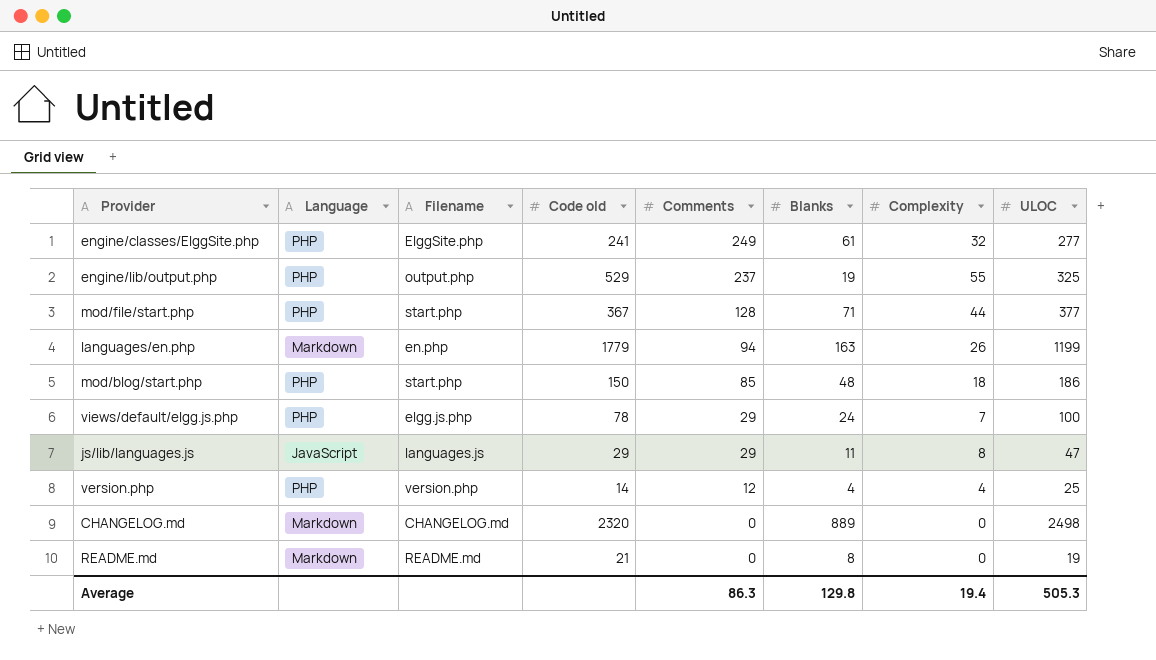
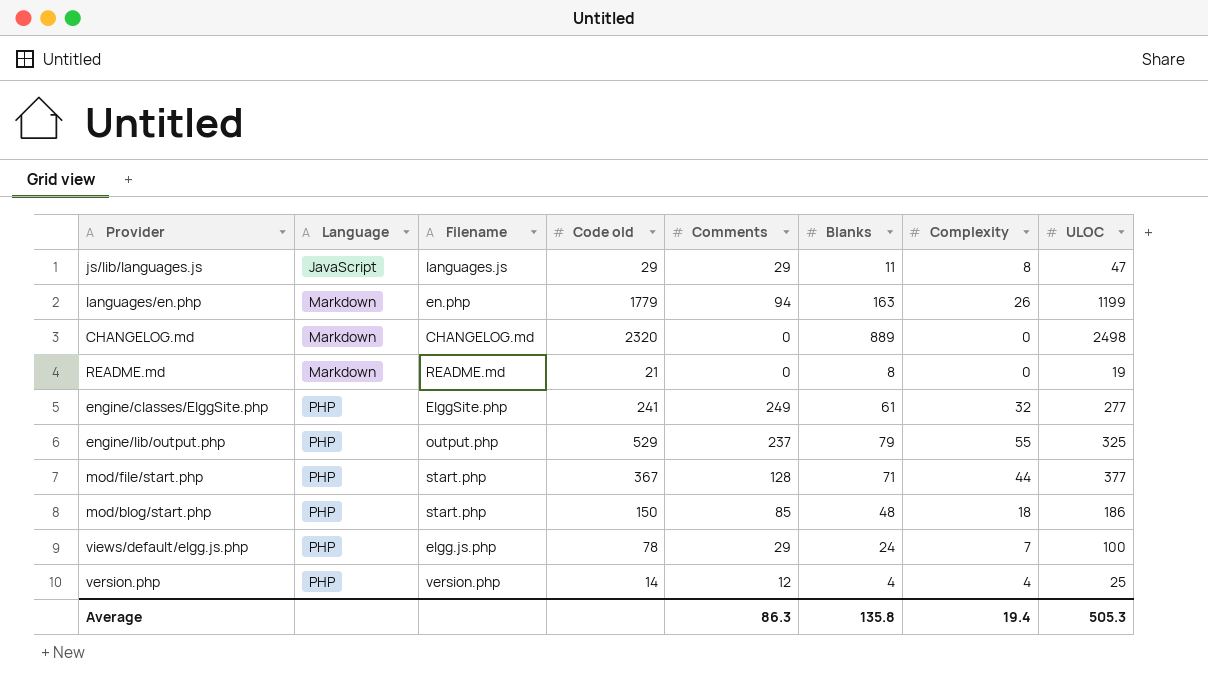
row order: Comments descending -> Language ascending
engine/lib/output.php | Blanks: 19 -> 79
Average | Blanks: 129.8 -> 135.8

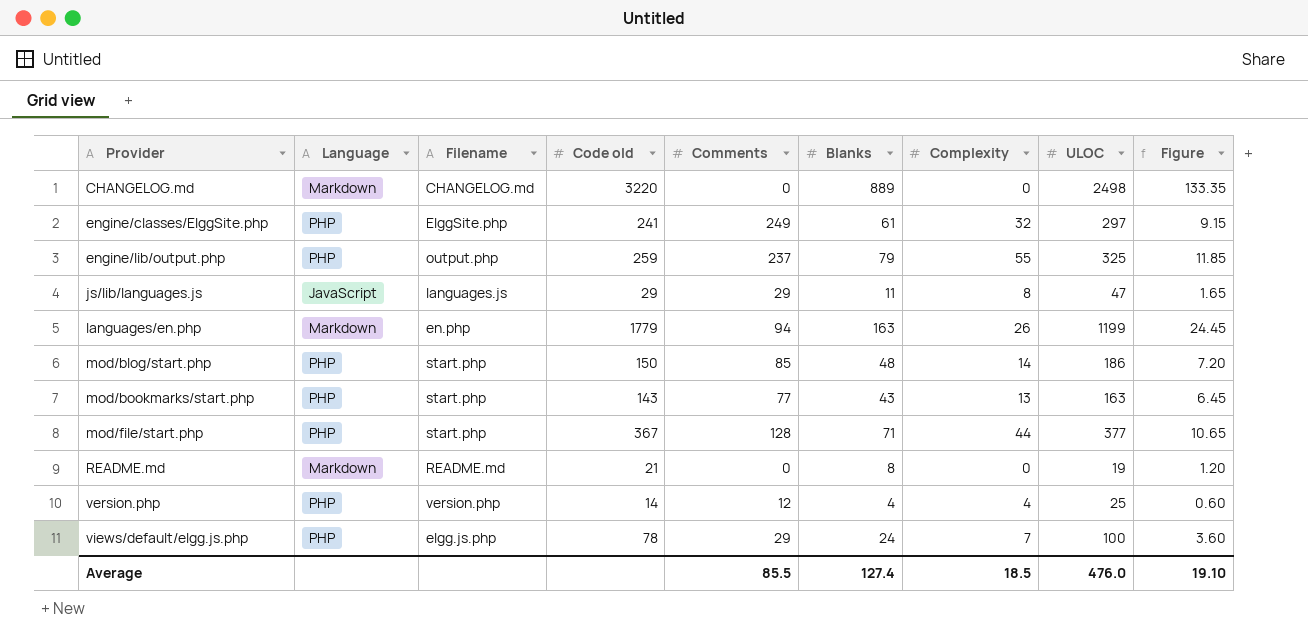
row order: Language ascending -> Provider ascending
column Figure | formula: none -> [Blanks] * 0.15
CHANGELOG.md | Code old: 2320 -> 3220
engine/classes/ElggSite.php | ULOC: 277 -> 297
engine/lib/output.php | Code old: 529 -> 259
mod/blog/start.php | Complexity: 18 -> 14
row mod/bookmarks/start.php: none -> PHP | start.php | 143 | 77 | 43 | 13 | 163 | 6.45
Average | Comments: 86.3 -> 85.5
Average | Blanks: 135.8 -> 127.4
Average | Complexity: 19.4 -> 18.5
Average | ULOC: 505.3 -> 476.0

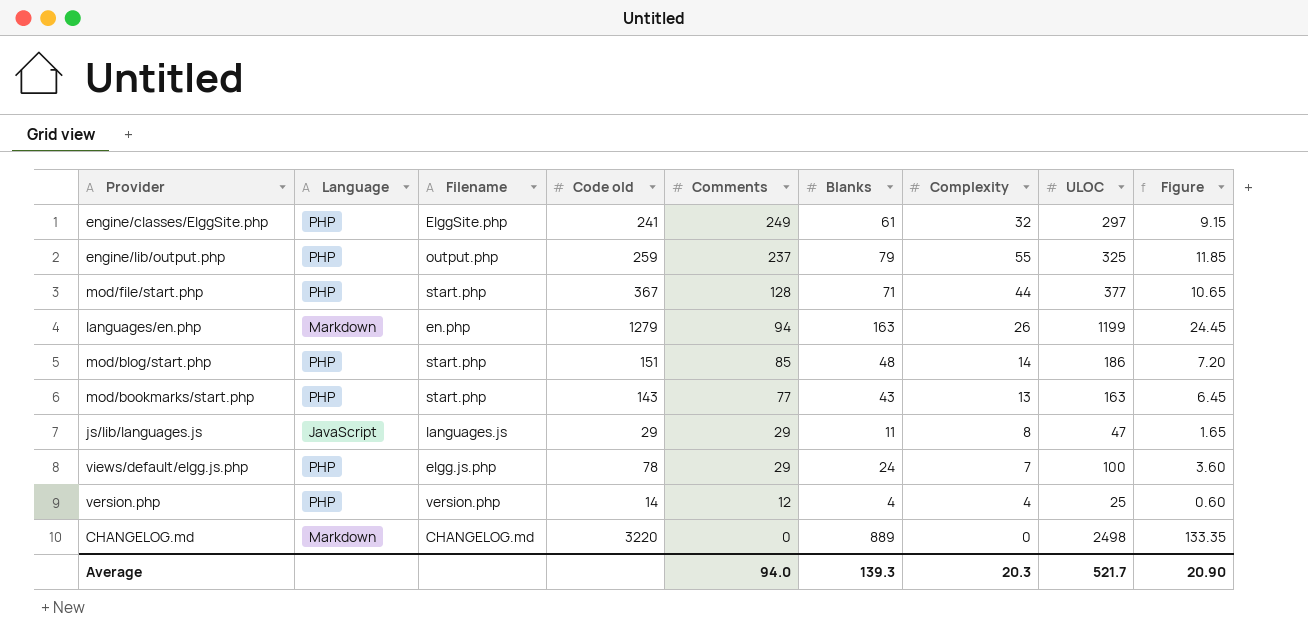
row order: Provider ascending -> Comments descending
row README.md: Markdown | README.md | 21 | 0 | 8 | 0 | 19 | 1.20 -> none
languages/en.php | Code old: 1779 -> 1279
mod/blog/start.php | Code old: 150 -> 151
Average | Comments: 85.5 -> 94.0
Average | Blanks: 127.4 -> 139.3
Average | Complexity: 18.5 -> 20.3
Average | ULOC: 476.0 -> 521.7
Average | Figure: 19.10 -> 20.90

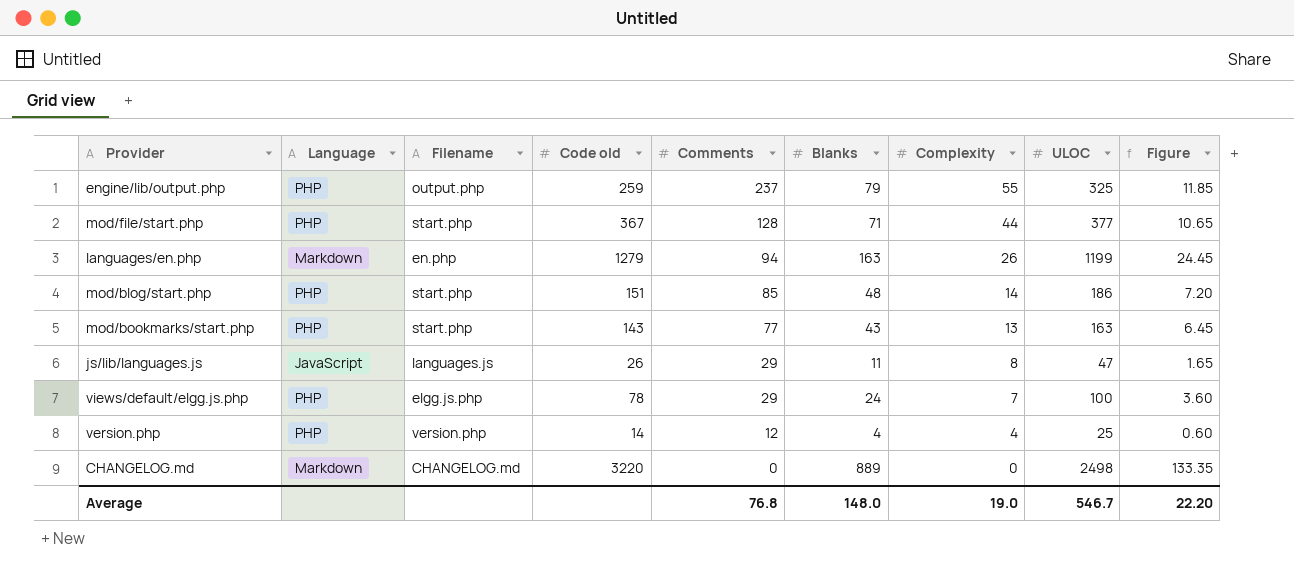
row engine/classes/ElggSite.php: PHP | ElggSite.php | 241 | 249 | 61 | 32 | 297 | 9.15 -> none
js/lib/languages.js | Code old: 29 -> 26
Average | Comments: 94.0 -> 76.8
Average | Blanks: 139.3 -> 148.0
Average | Complexity: 20.3 -> 19.0
Average | ULOC: 521.7 -> 546.7
Average | Figure: 20.90 -> 22.20

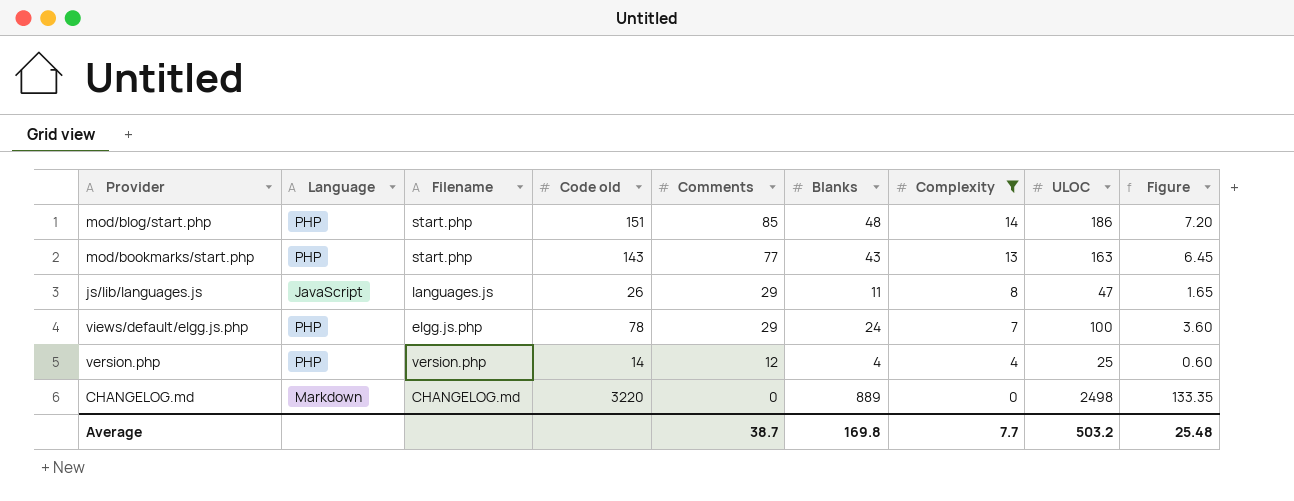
filter: none -> Complexity <= 14
Average | Comments: 76.8 -> 38.7
Average | Blanks: 148.0 -> 169.8
Average | Complexity: 19.0 -> 7.7
Average | ULOC: 546.7 -> 503.2
Average | Figure: 22.20 -> 25.48

